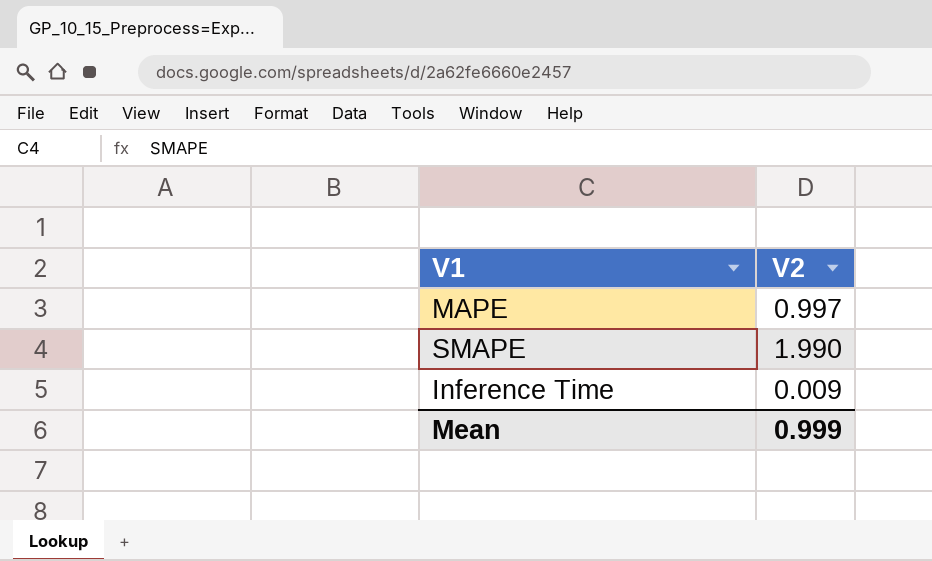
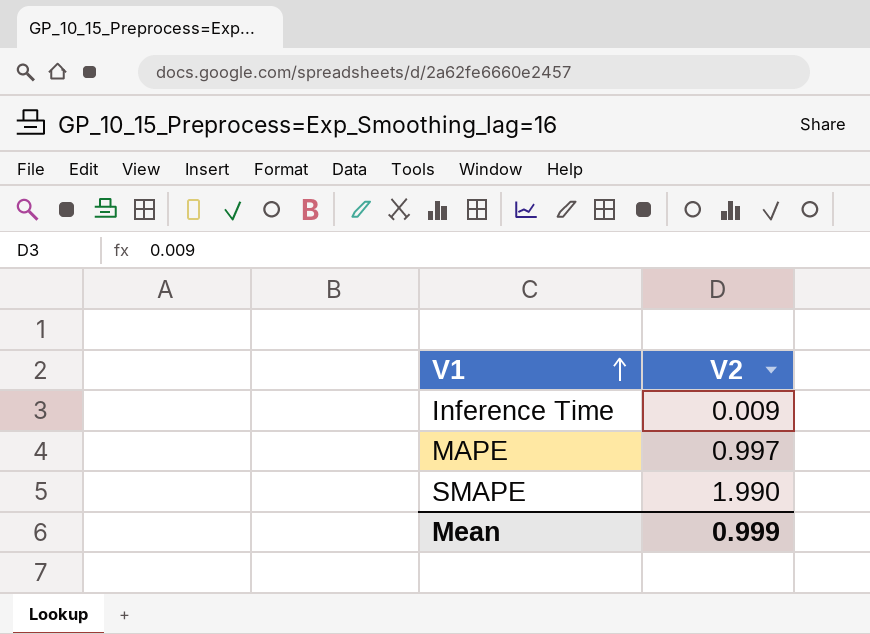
row order: none -> V1 ascending

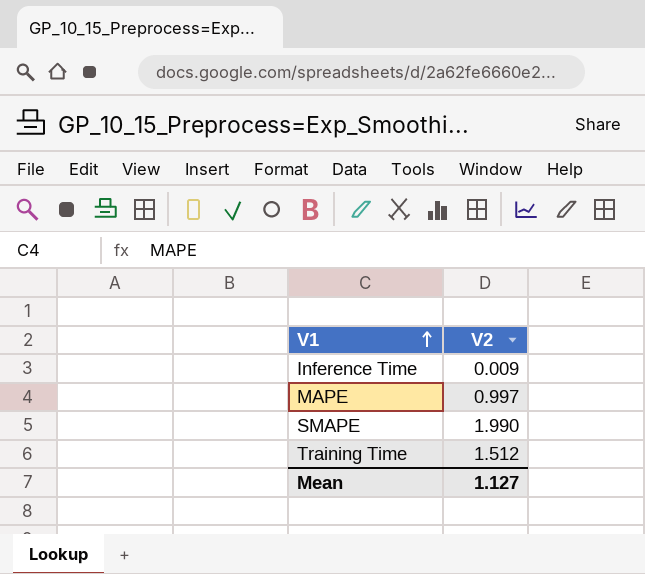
row Training Time: none -> 1.512
Mean | V2: 0.999 -> 1.127

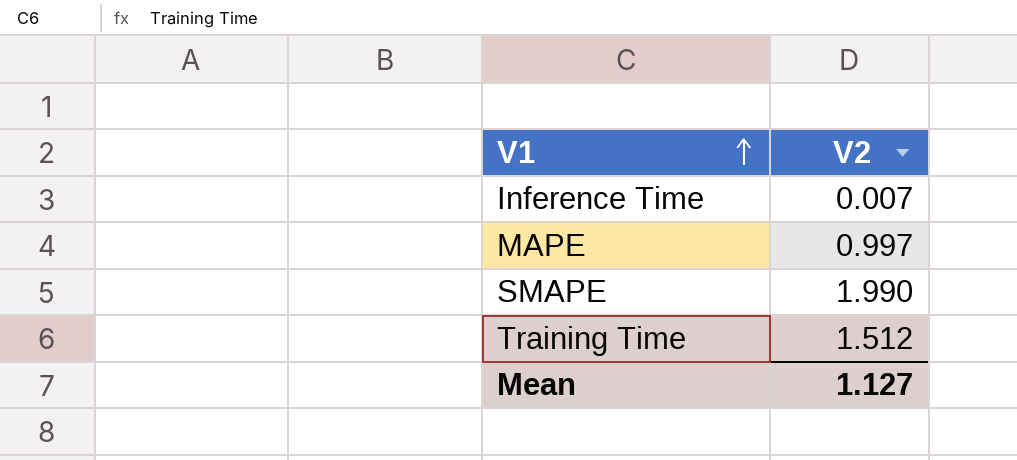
Inference Time | V2: 0.009 -> 0.007

